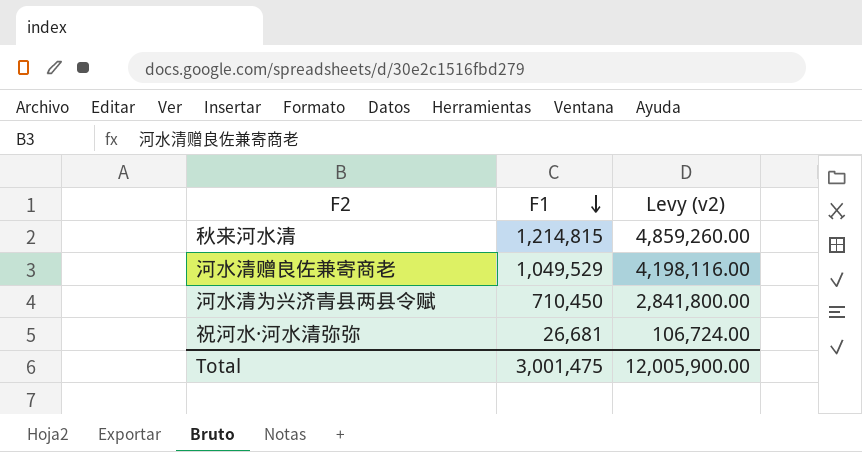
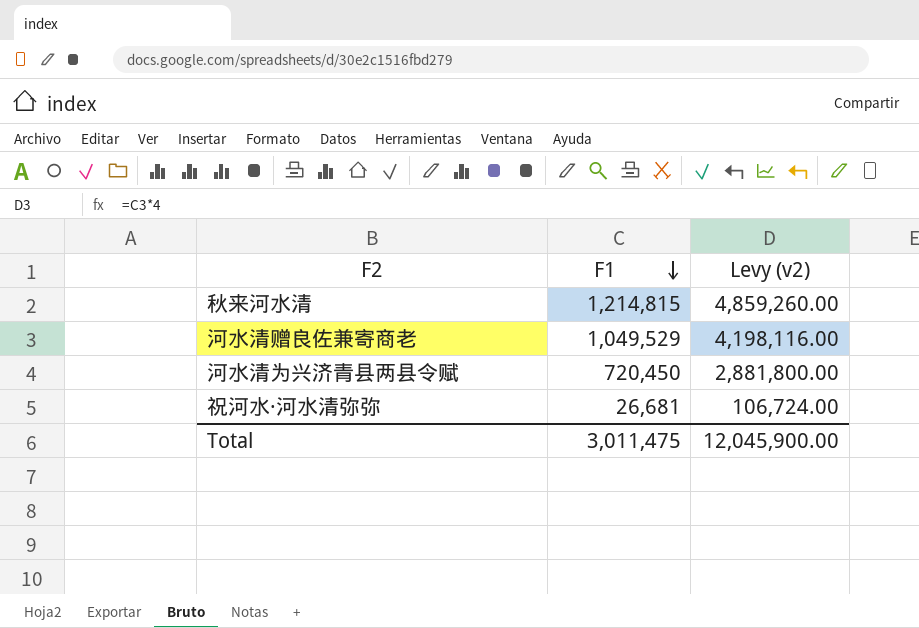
河水清为兴济青县两县令赋 | F1: 710,450 -> 720,450
河水清为兴济青县两县令赋 | Levy (v2): 2,841,800.00 -> 2,881,800.00
Total | F1: 3,001,475 -> 3,011,475
Total | Levy (v2): 12,005,900.00 -> 12,045,900.00

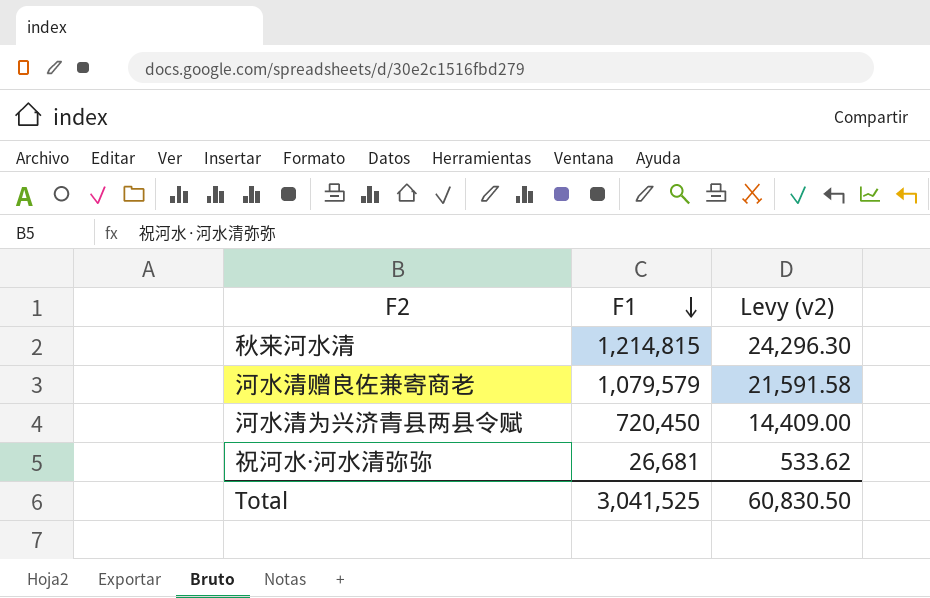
column Levy (v2) | formula: [F1] * 4 -> [F1] * 0.02
河水清赠良佐兼寄商老 | F1: 1,049,529 -> 1,079,579
Total | F1: 3,011,475 -> 3,041,525
Total | Levy (v2): 12,045,900.00 -> 60,830.50

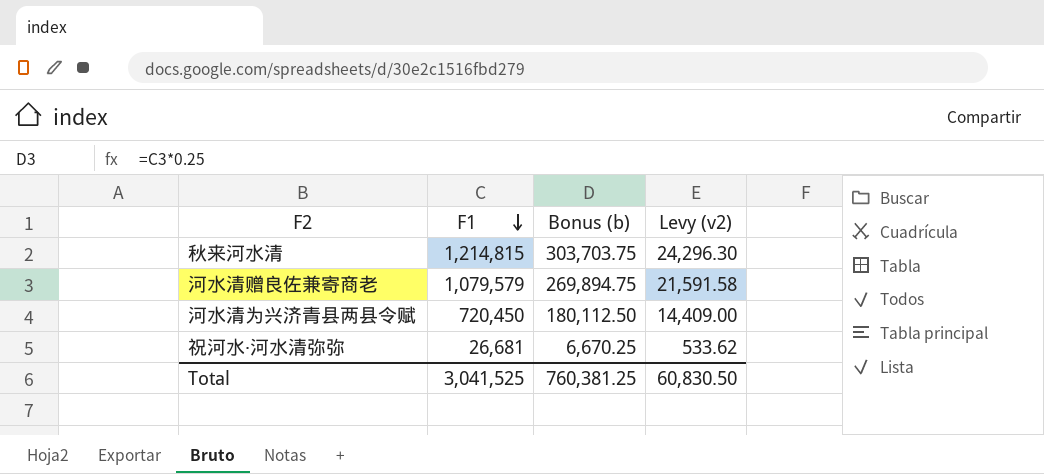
column Bonus (b) | formula: none -> [F1] * 0.25

